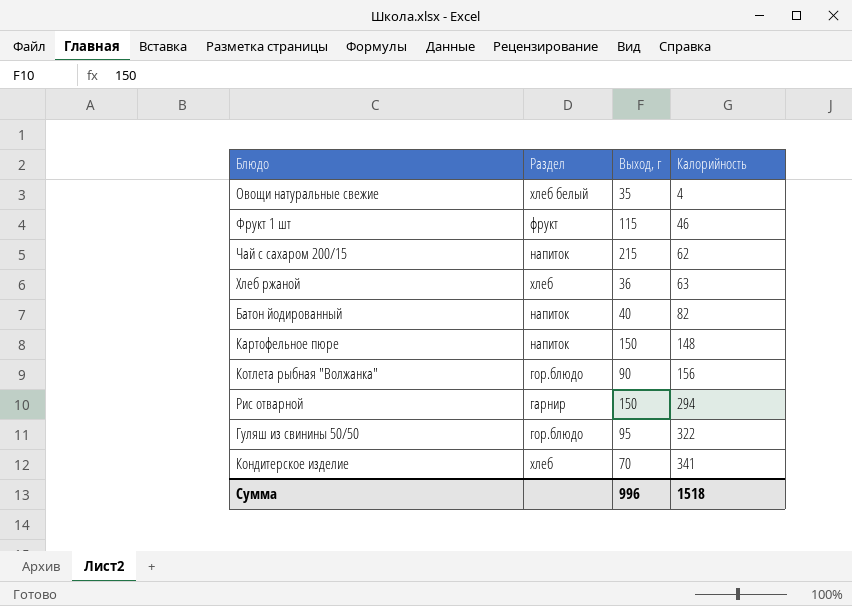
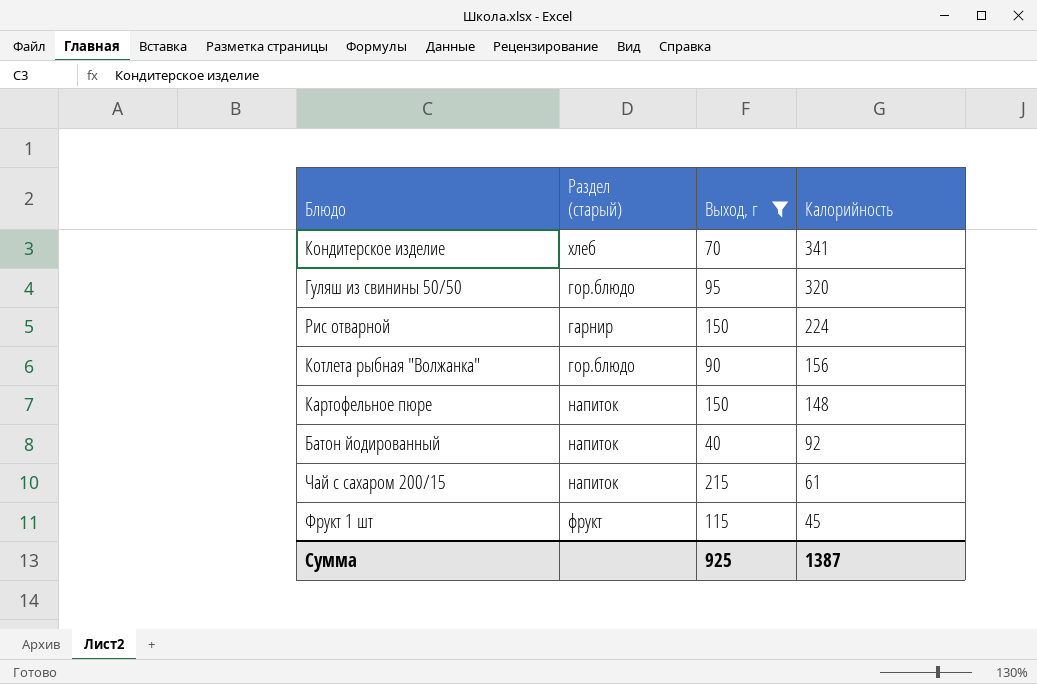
filter: none -> Выход, г >= 40
row order: Калорийность ascending -> Калорийность descending
column name: Раздел -> Раздел (старый)
Гуляш из свинины 50/50 | Калорийность: 322 -> 320
Рис отварной | Калорийность: 294 -> 224
Батон йодированный | Калорийность: 82 -> 92
Чай с сахаром 200/15 | Калорийность: 62 -> 61
Фрукт 1 шт | Калорийность: 46 -> 45
Сумма | Выход, г: 996 -> 925
Сумма | Калорийность: 1518 -> 1387

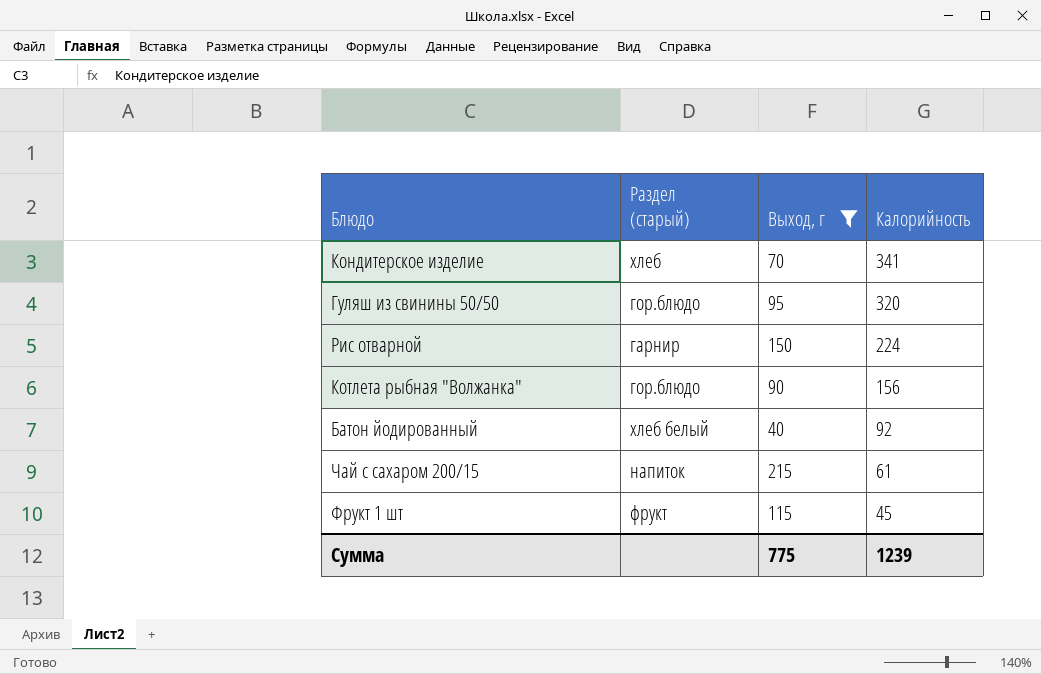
row Картофельное пюре: напиток | 150 | 148 -> none
Батон йодированный | Раздел (старый): напиток -> хлеб белый
Сумма | Выход, г: 925 -> 775
Сумма | Калорийность: 1387 -> 1239

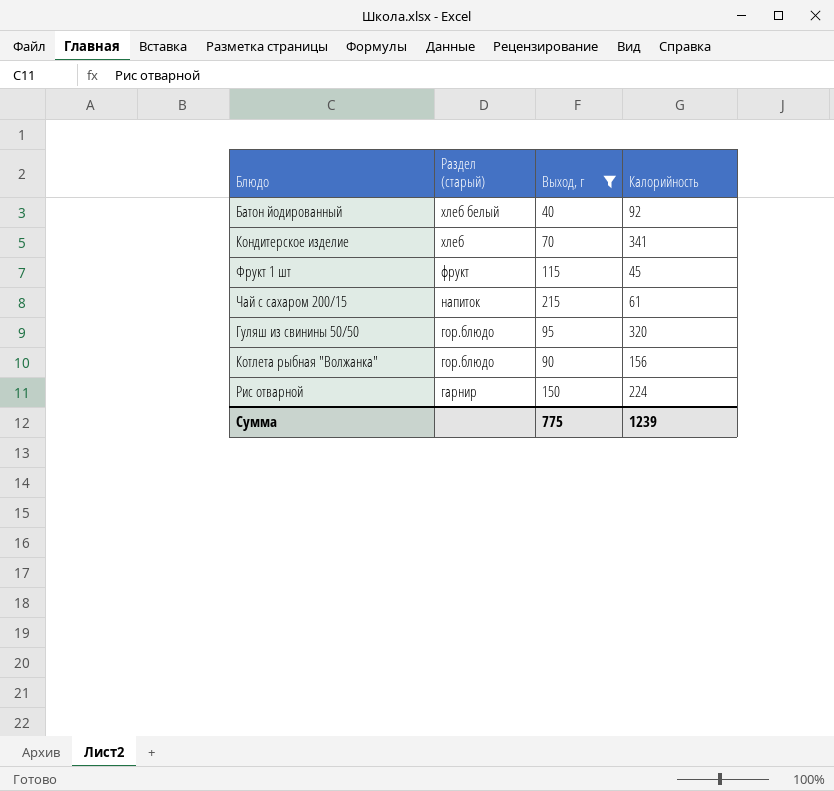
row order: Калорийность descending -> Раздел (старый) descending

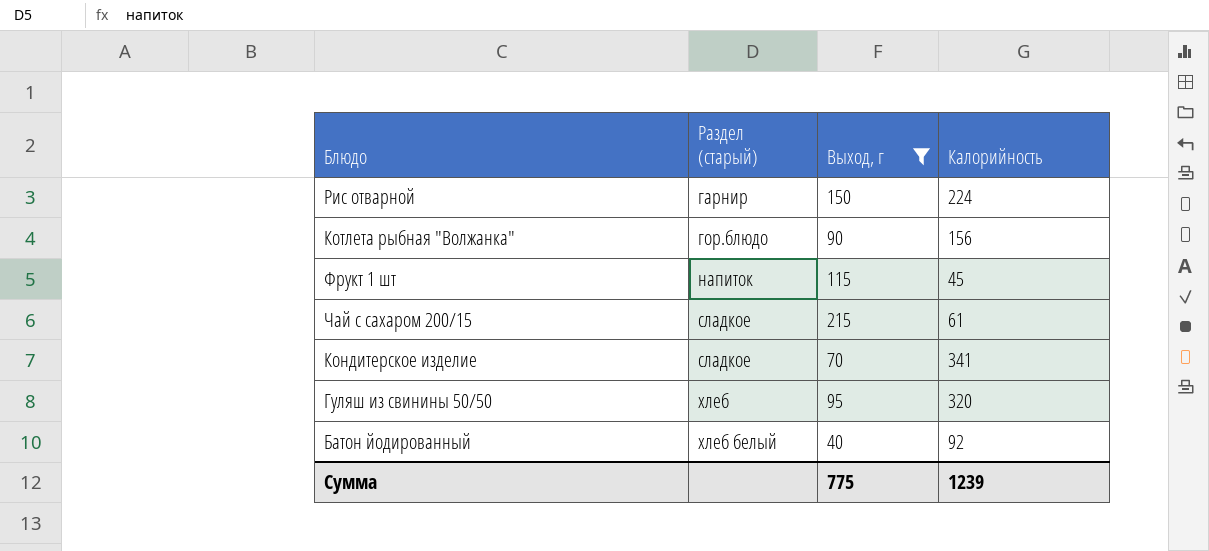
row order: Раздел (старый) descending -> Раздел (старый) ascending
Фрукт 1 шт | Раздел (старый): фрукт -> напиток
Чай с сахаром 200/15 | Раздел (старый): напиток -> сладкое
Кондитерское изделие | Раздел (старый): хлеб -> сладкое
Гуляш из свинины 50/50 | Раздел (старый): гор.блюдо -> хлеб

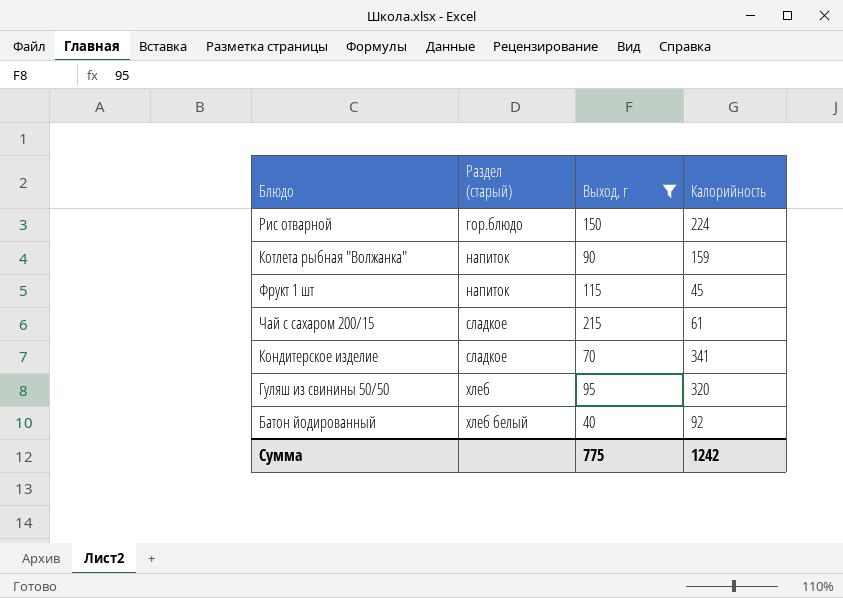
Рис отварной | Раздел (старый): гарнир -> гор.блюдо
Котлета рыбная "Волжанка" | Раздел (старый): гор.блюдо -> напиток
Котлета рыбная "Волжанка" | Калорийность: 156 -> 159
Сумма | Калорийность: 1239 -> 1242

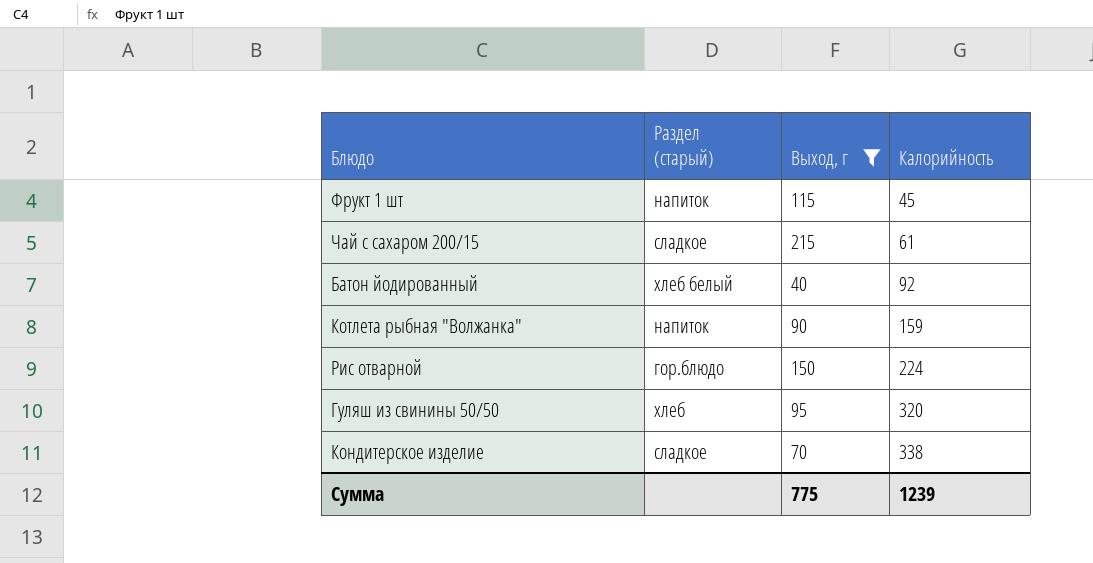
row order: Раздел (старый) ascending -> Калорийность ascending
Кондитерское изделие | Калорийность: 341 -> 338
Сумма | Калорийность: 1242 -> 1239

